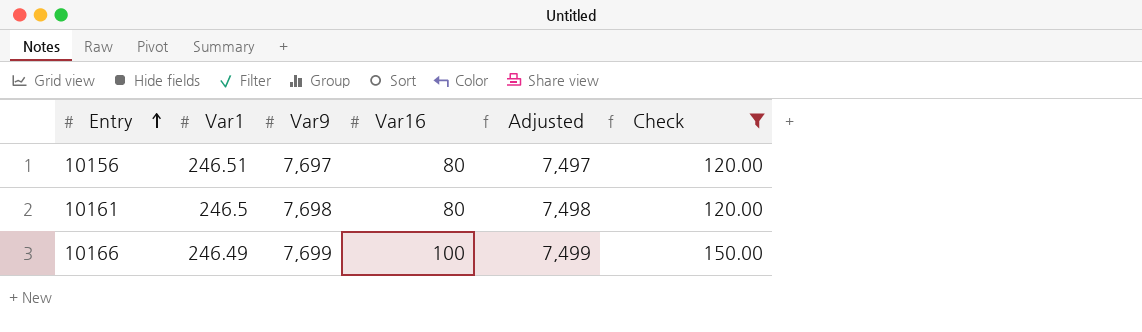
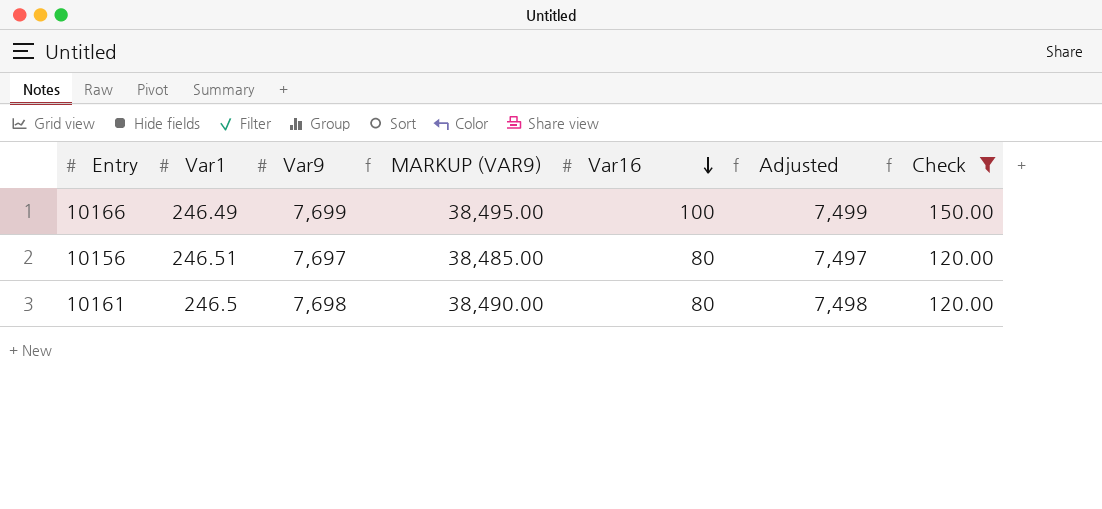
row order: Entry ascending -> Var16 descending
column MARKUP (VAR9) | formula: none -> [Var9] * 5

